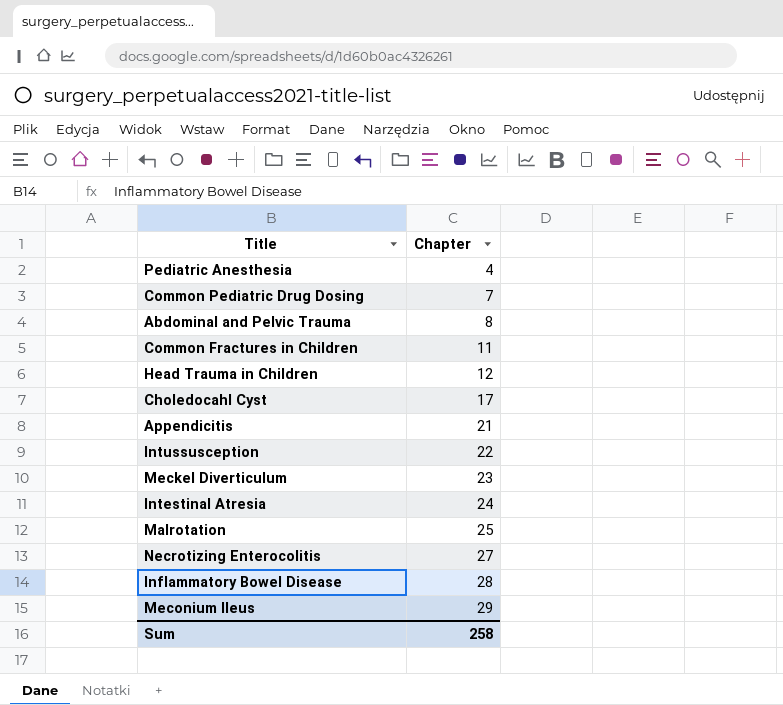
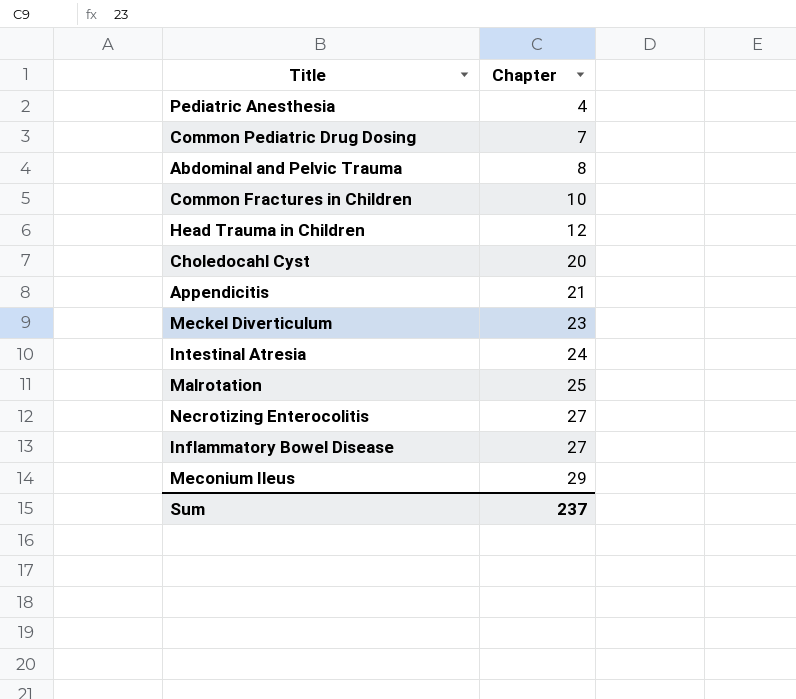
row Intussusception: 22 -> none
Common Fractures in Children | Chapter: 11 -> 10
Choledocahl Cyst | Chapter: 17 -> 20
Inflammatory Bowel Disease | Chapter: 28 -> 27
Sum | Chapter: 258 -> 237

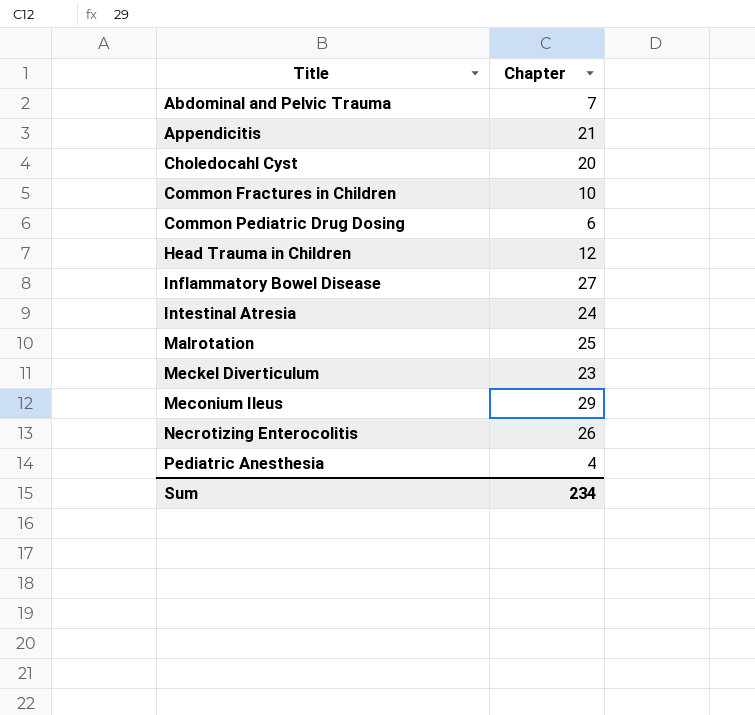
row order: Chapter ascending -> Title ascending
Abdominal and Pelvic Trauma | Chapter: 8 -> 7
Common Pediatric Drug Dosing | Chapter: 7 -> 6
Necrotizing Enterocolitis | Chapter: 27 -> 26
Sum | Chapter: 237 -> 234

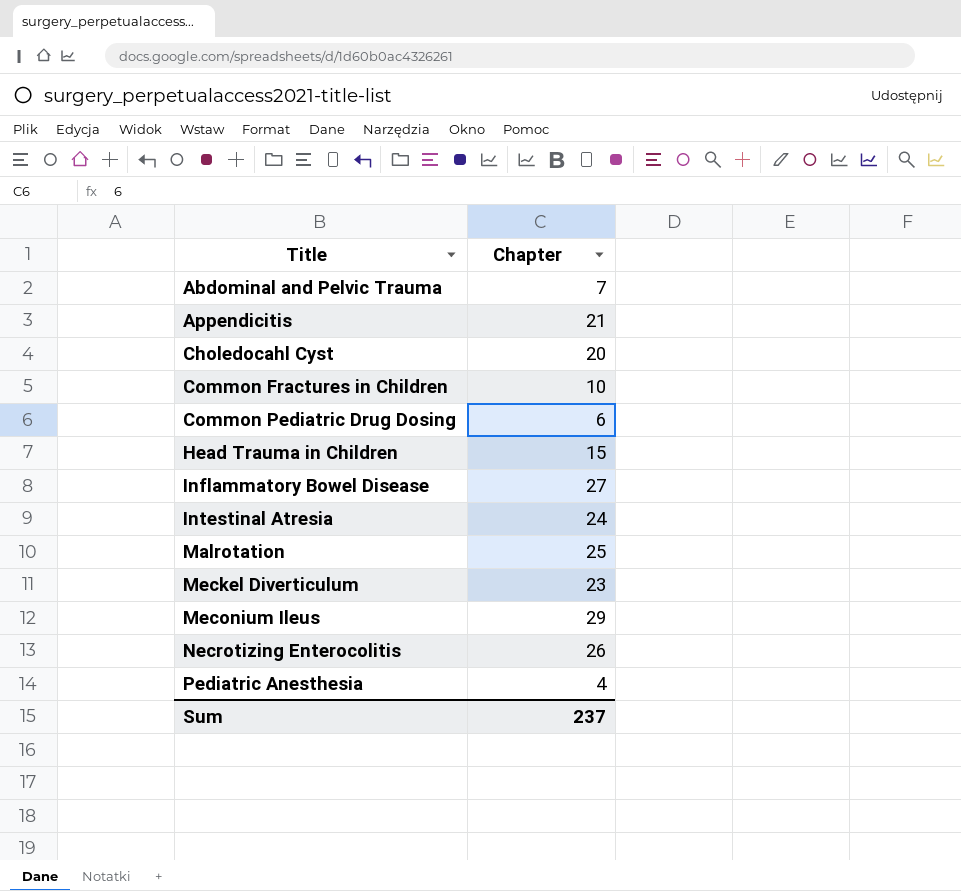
Head Trauma in Children | Chapter: 12 -> 15
Sum | Chapter: 234 -> 237

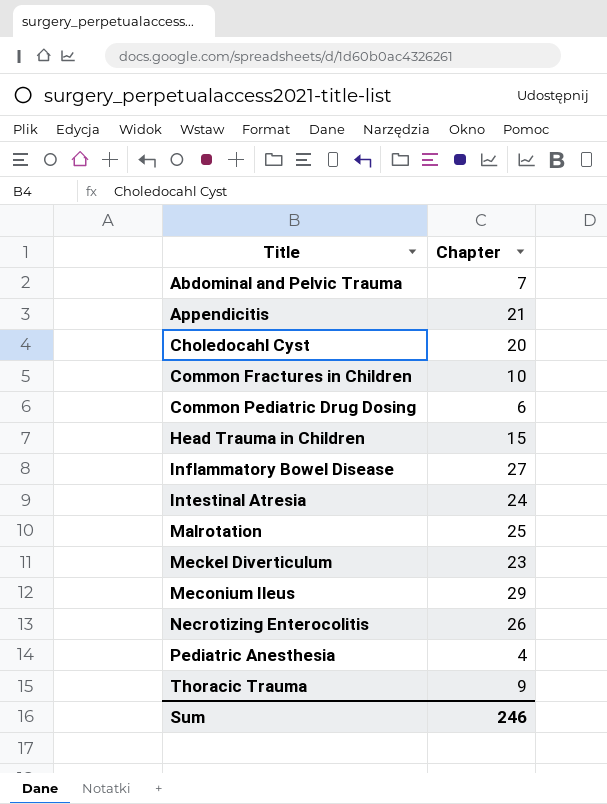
row Thoracic Trauma: none -> 9
Sum | Chapter: 237 -> 246

